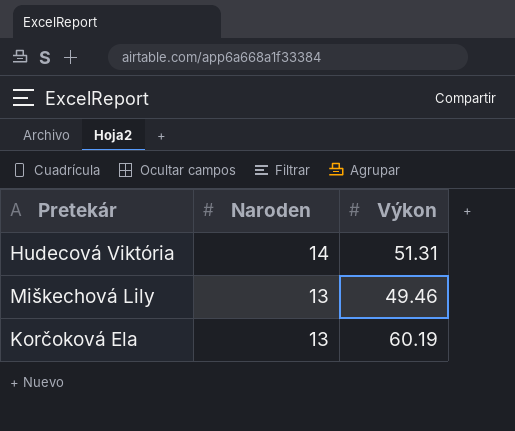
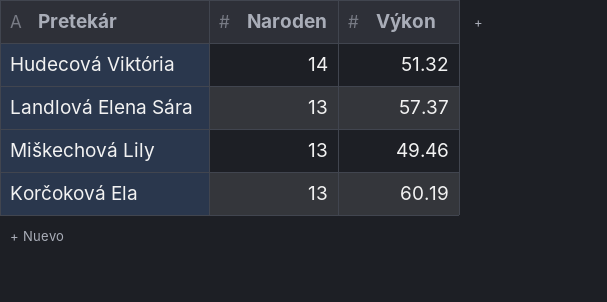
Hudecová Viktória | Výkon: 51.31 -> 51.32
row Landlová Elena Sára: none -> 13 | 57.37

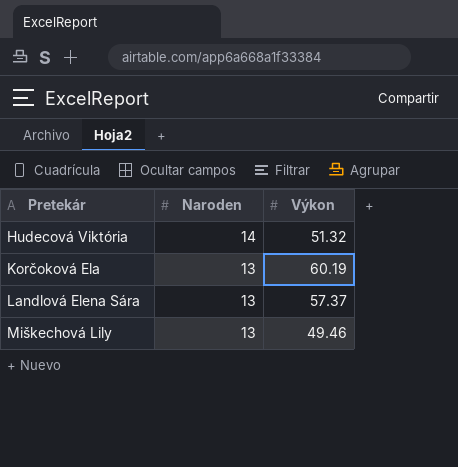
row order: Naroden descending -> Pretekár ascending

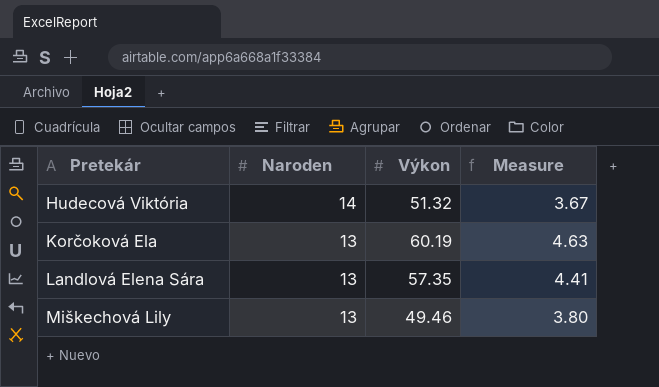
column Measure | formula: none -> [Výkon] / [Naroden]
Landlová Elena Sára | Výkon: 57.37 -> 57.35

